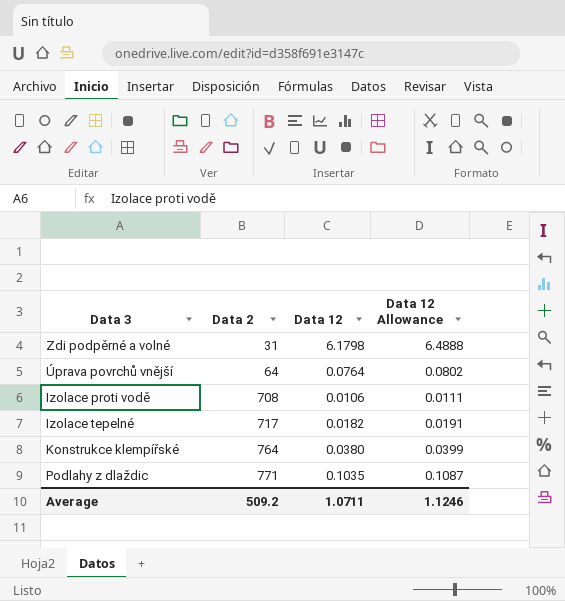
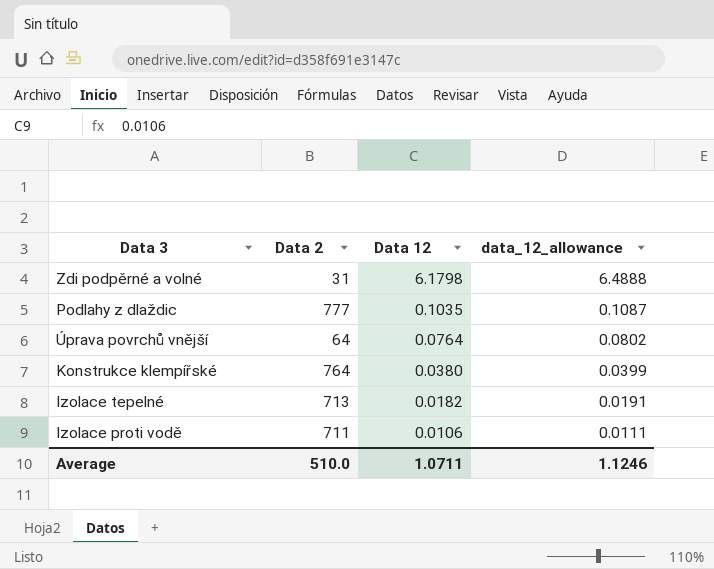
row order: Data 2 ascending -> Data 12 descending
column name: Data 12 Allowance -> data_12_allowance
Podlahy z dlaždic | Data 2: 771 -> 777
Izolace tepelné | Data 2: 717 -> 713
Izolace proti vodě | Data 2: 708 -> 711
Average | Data 2: 509.2 -> 510.0

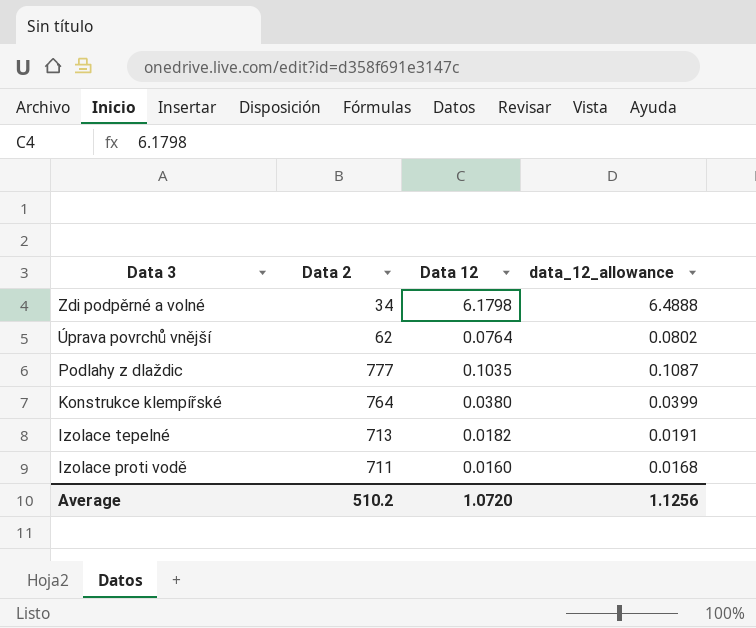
row order: Data 12 descending -> Data 3 descending
Zdi podpěrné a volné | Data 2: 31 -> 34
Úprava povrchů vnější | Data 2: 64 -> 62
Izolace proti vodě | Data 12: 0.0106 -> 0.0160
Izolace proti vodě | data_12_allowance: 0.0111 -> 0.0168
Average | Data 2: 510.0 -> 510.2
Average | Data 12: 1.0711 -> 1.0720
Average | data_12_allowance: 1.1246 -> 1.1256

